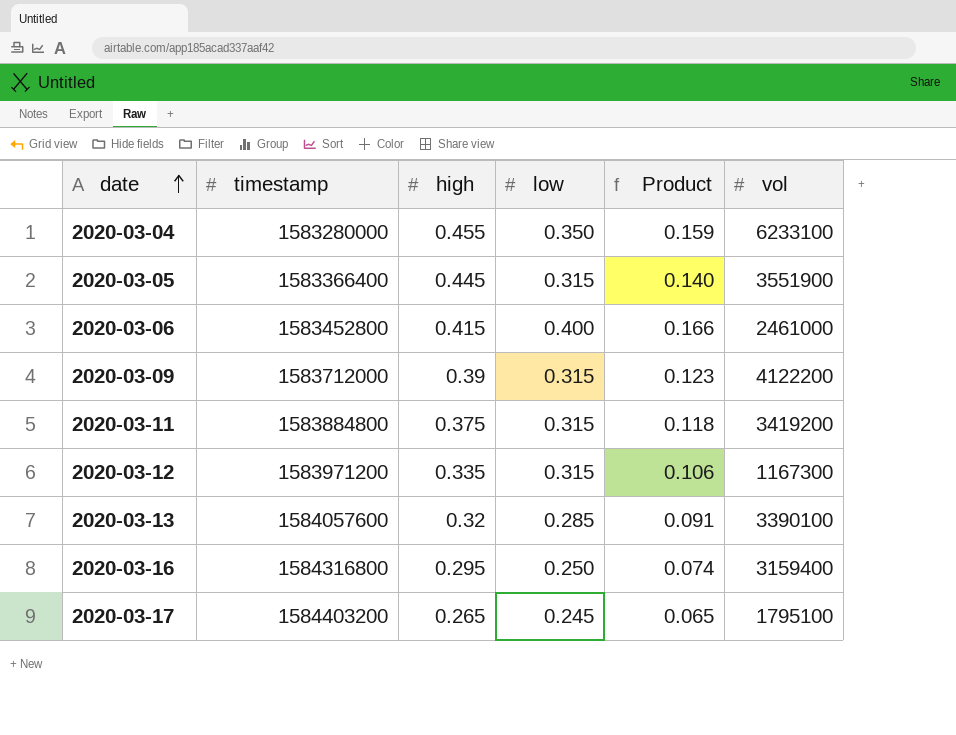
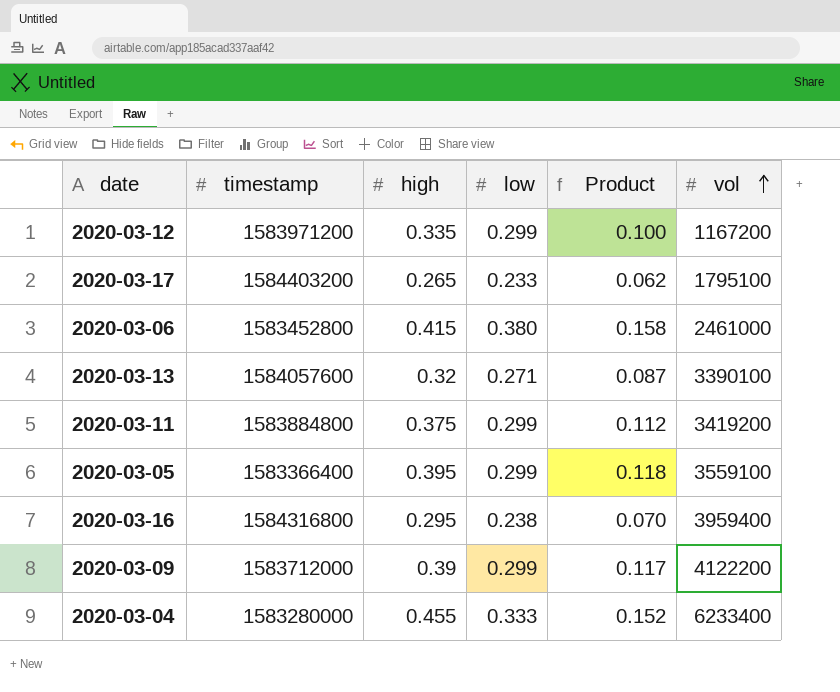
row order: date ascending -> vol ascending
2020-03-12 | low: 0.315 -> 0.299
2020-03-12 | Product: 0.106 -> 0.100
2020-03-12 | vol: 1167300 -> 1167200
2020-03-17 | low: 0.245 -> 0.233
2020-03-17 | Product: 0.065 -> 0.062
2020-03-06 | low: 0.400 -> 0.380
2020-03-06 | Product: 0.166 -> 0.158
2020-03-13 | low: 0.285 -> 0.271
2020-03-13 | Product: 0.091 -> 0.087
2020-03-11 | low: 0.315 -> 0.299
2020-03-11 | Product: 0.118 -> 0.112
2020-03-05 | high: 0.445 -> 0.395
2020-03-05 | low: 0.315 -> 0.299
2020-03-05 | Product: 0.140 -> 0.118
2020-03-05 | vol: 3551900 -> 3559100
2020-03-16 | low: 0.250 -> 0.238
2020-03-16 | Product: 0.074 -> 0.070
2020-03-16 | vol: 3159400 -> 3959400
2020-03-09 | low: 0.315 -> 0.299
2020-03-09 | Product: 0.123 -> 0.117
2020-03-04 | low: 0.350 -> 0.333
2020-03-04 | Product: 0.159 -> 0.152
2020-03-04 | vol: 6233100 -> 6233400

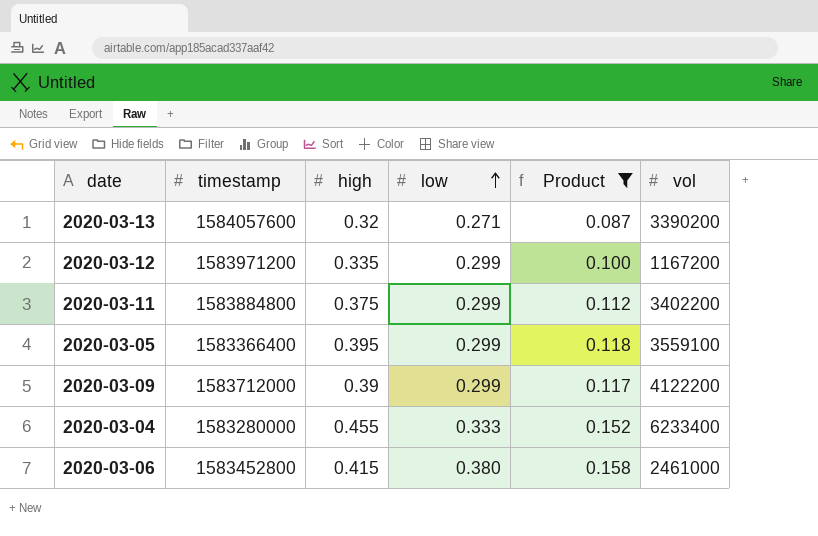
filter: none -> Product >= 0.087
row order: vol ascending -> low ascending
2020-03-13 | vol: 3390100 -> 3390200
2020-03-11 | vol: 3419200 -> 3402200

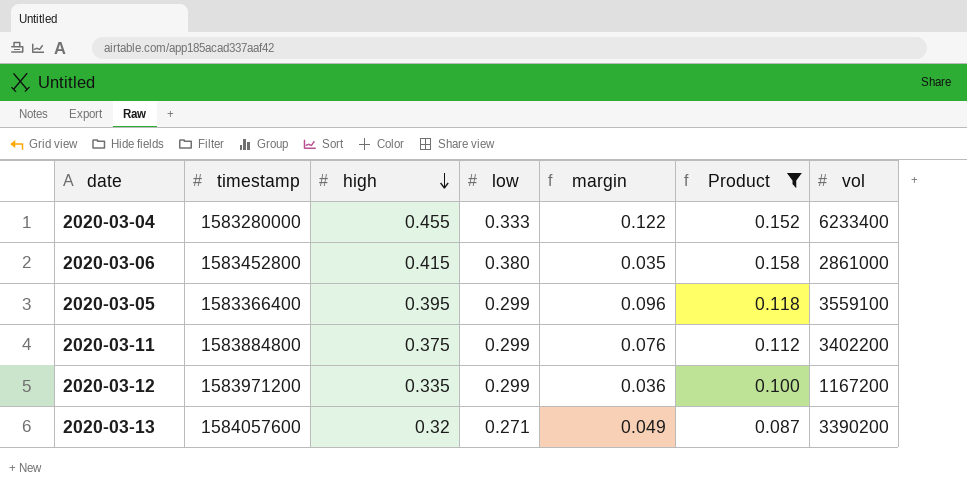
row order: low ascending -> high descending
column margin | formula: none -> [high] - [low]
row 2020-03-09: 1583712000 | 0.39 | 0.299 | 0.117 | 4122200 -> none
2020-03-06 | vol: 2461000 -> 2861000

